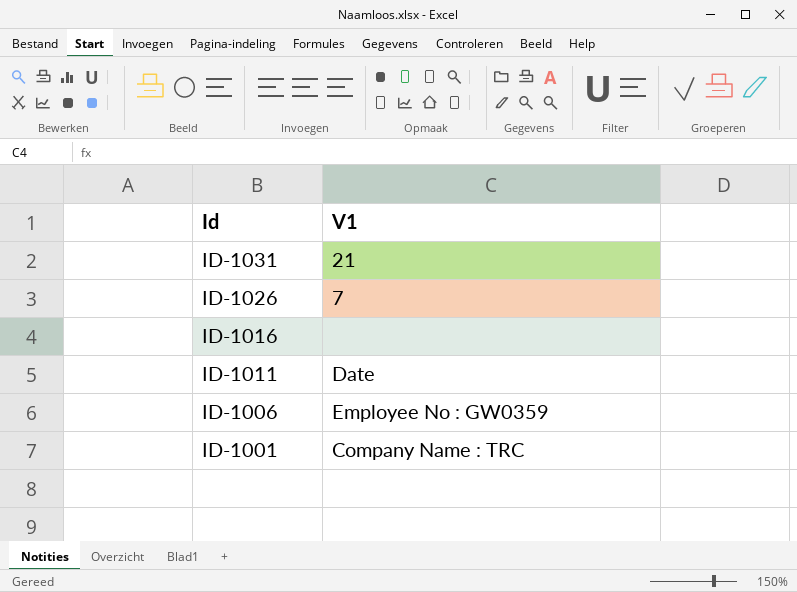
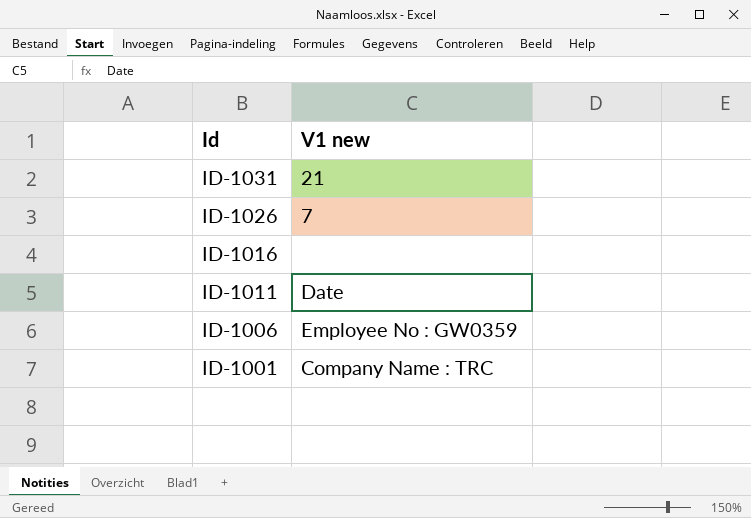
column name: V1 -> V1 new

